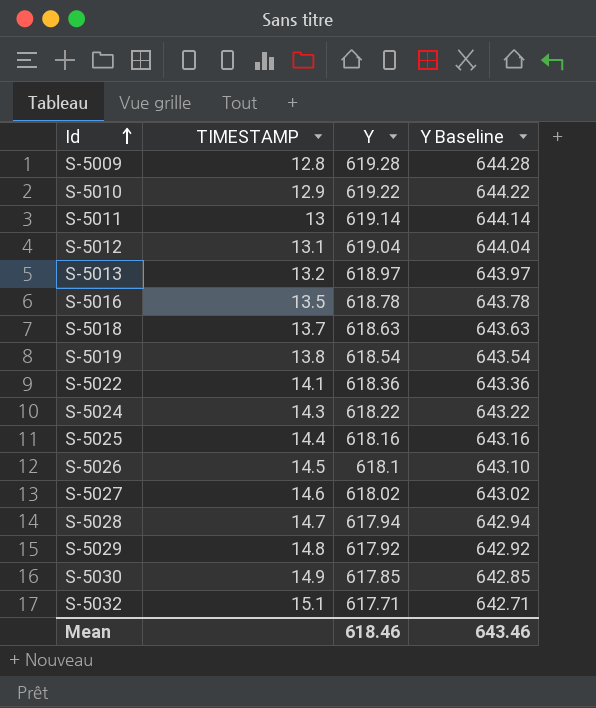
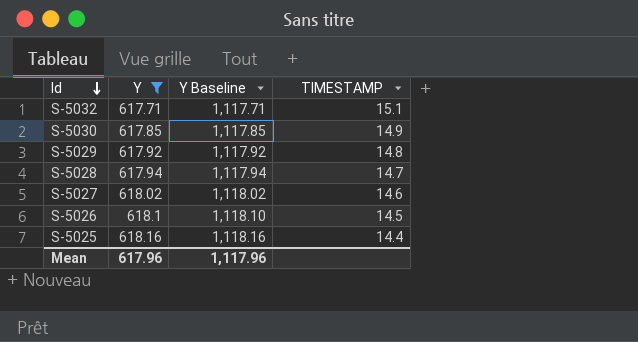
filter: none -> Y <= 618.16
row order: Id ascending -> Id descending
column Y Baseline | formula: [Y] + 25 -> [Y] + 500
column TIMESTAMP | position: 2 -> 4
Mean | Y: 618.46 -> 617.96
Mean | Y Baseline: 643.46 -> 1,117.96

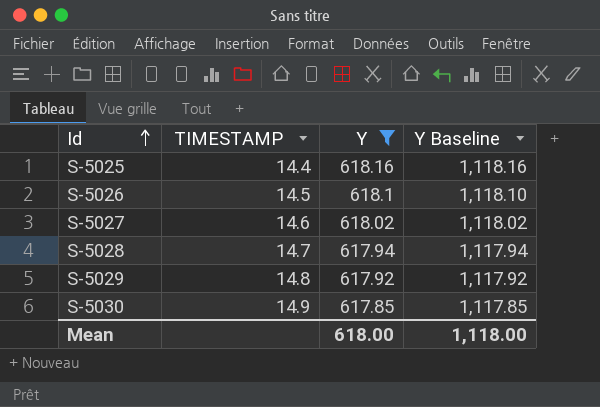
row order: Id descending -> Id ascending
column TIMESTAMP | position: 4 -> 2
row S-5032: 617.71 | 1,117.71 | 15.1 -> none
Mean | Y: 617.96 -> 618.00
Mean | Y Baseline: 1,117.96 -> 1,118.00

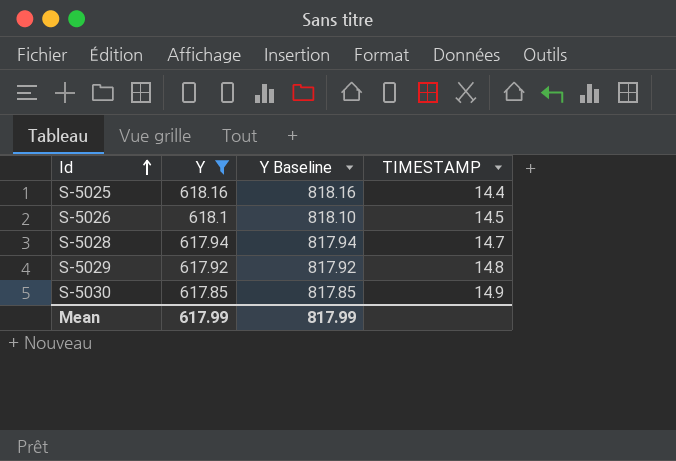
column Y Baseline | formula: [Y] + 500 -> [Y] + 200
column TIMESTAMP | position: 2 -> 4
row S-5027: 14.6 | 618.02 | 1,118.02 -> none
Mean | Y: 618.00 -> 617.99
Mean | Y Baseline: 1,118.00 -> 817.99

